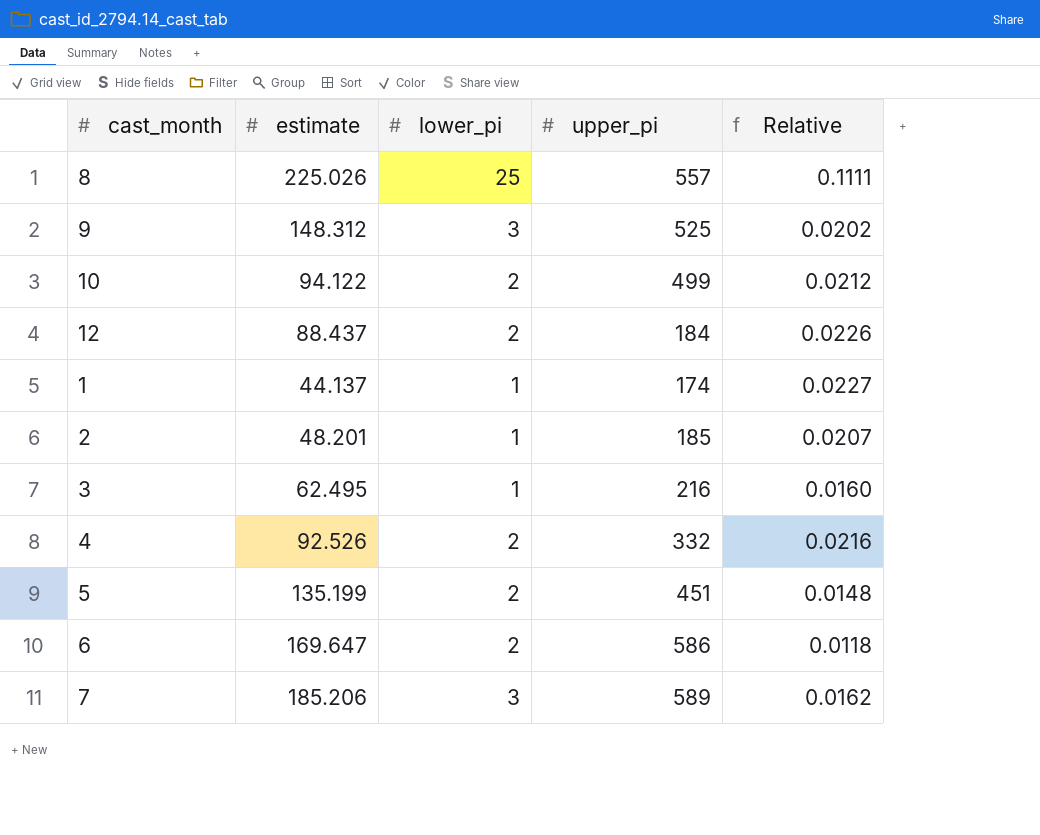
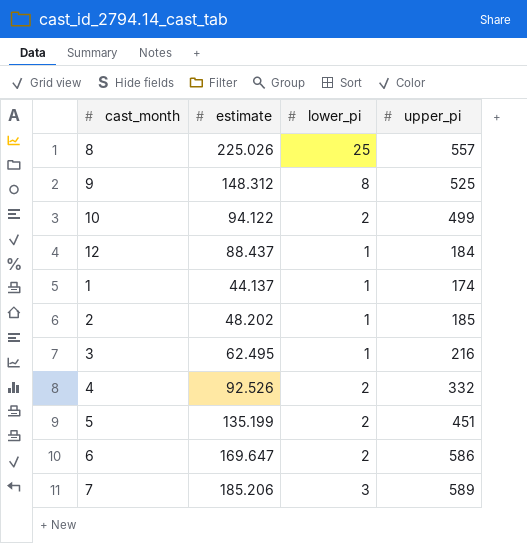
column Relative | formula: [lower_pi] / [estimate] -> none
9 | lower_pi: 3 -> 8
12 | lower_pi: 2 -> 1
2 | estimate: 48.201 -> 48.202

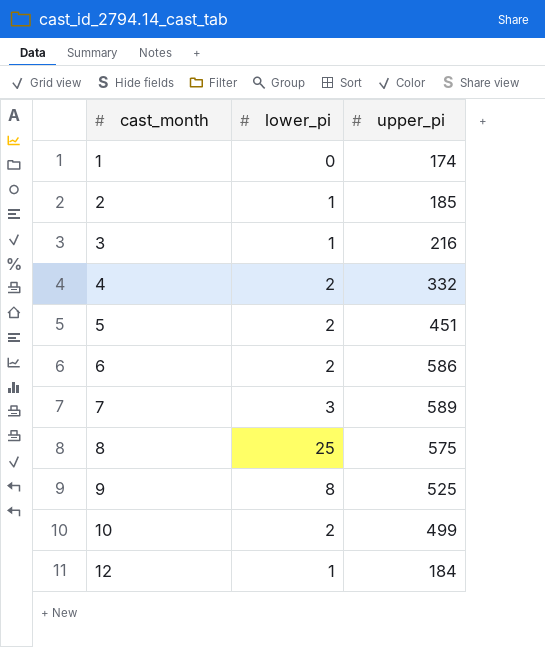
row order: none -> cast_month ascending
column estimate | position: 2 -> none
1 | lower_pi: 1 -> 0
8 | upper_pi: 557 -> 575

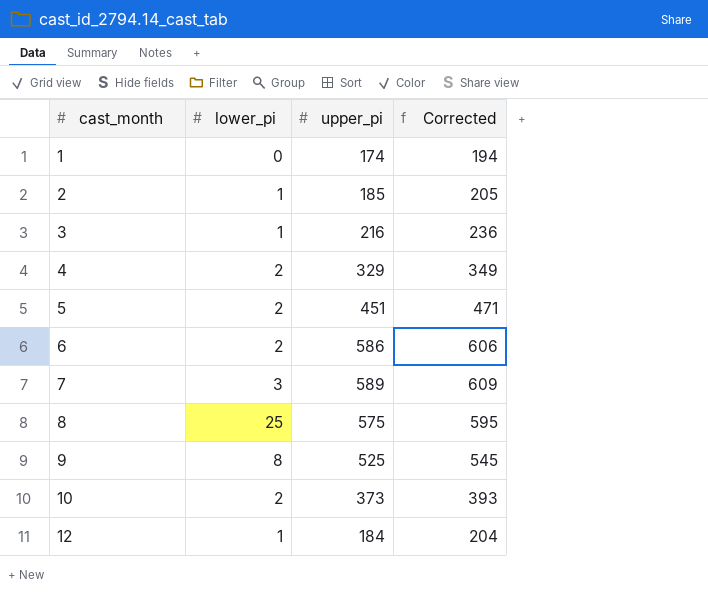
column Corrected | formula: none -> [upper_pi] + 20
4 | upper_pi: 332 -> 329
10 | upper_pi: 499 -> 373

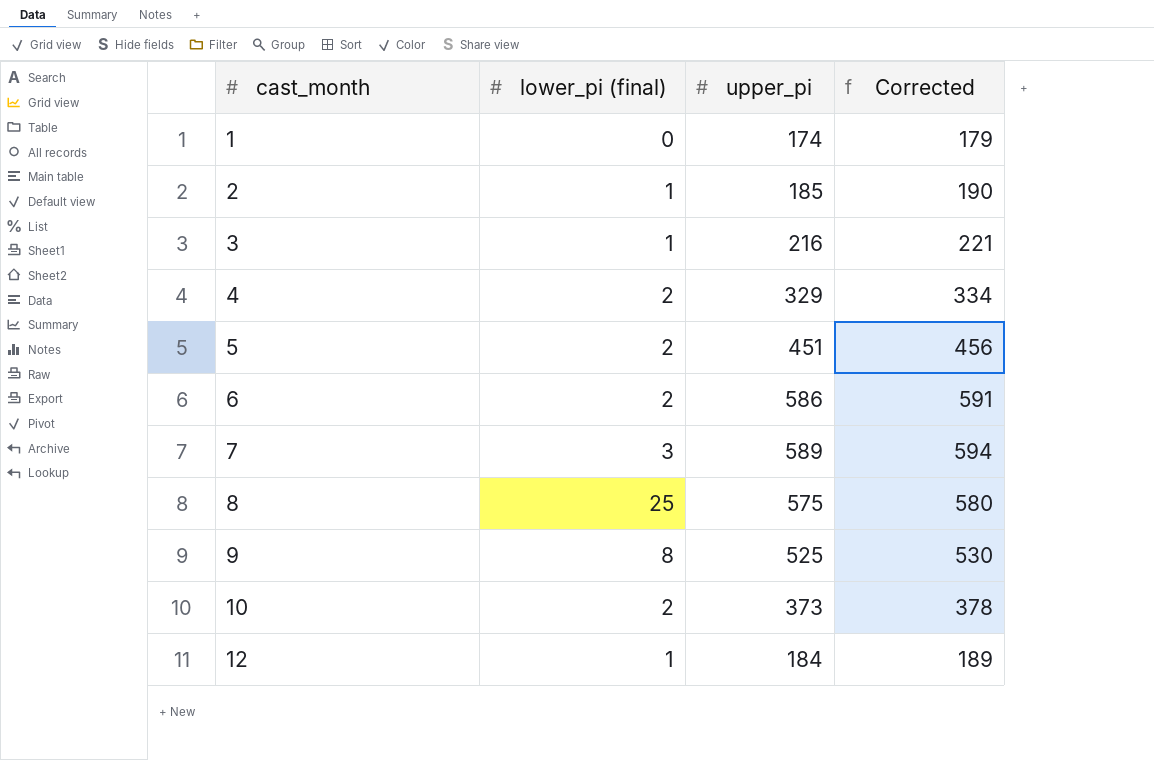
column name: lower_pi -> lower_pi (final)
column Corrected | formula: [upper_pi] + 20 -> [upper_pi] + 5

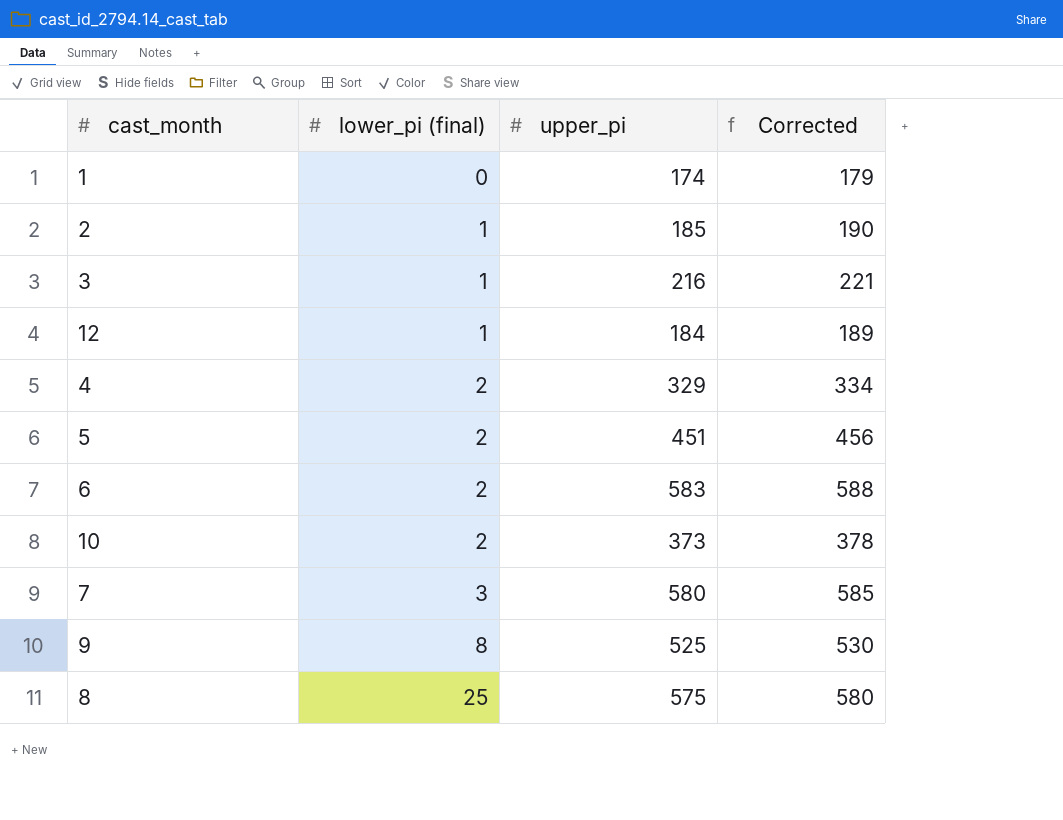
row order: cast_month ascending -> lower_pi (final) ascending
6 | upper_pi: 586 -> 583
6 | Corrected: 591 -> 588
7 | upper_pi: 589 -> 580
7 | Corrected: 594 -> 585

